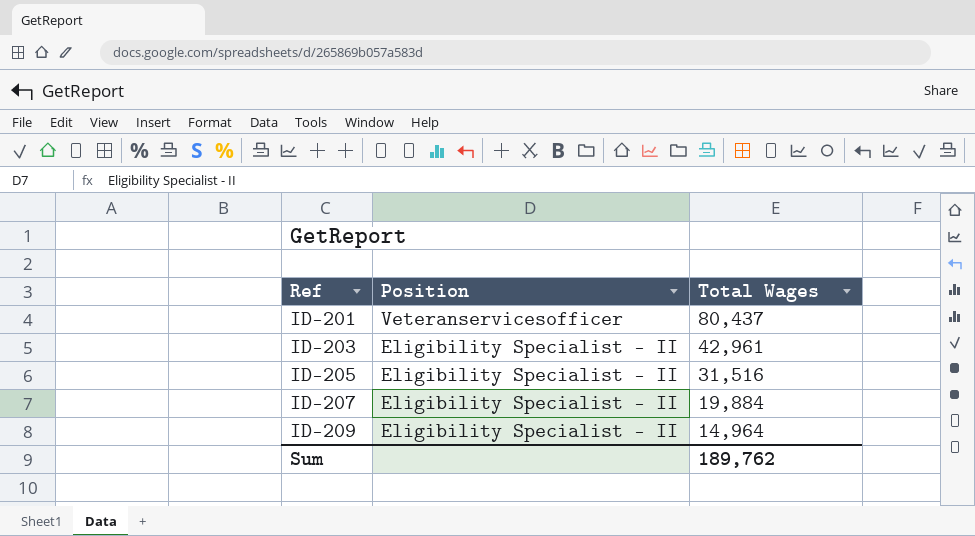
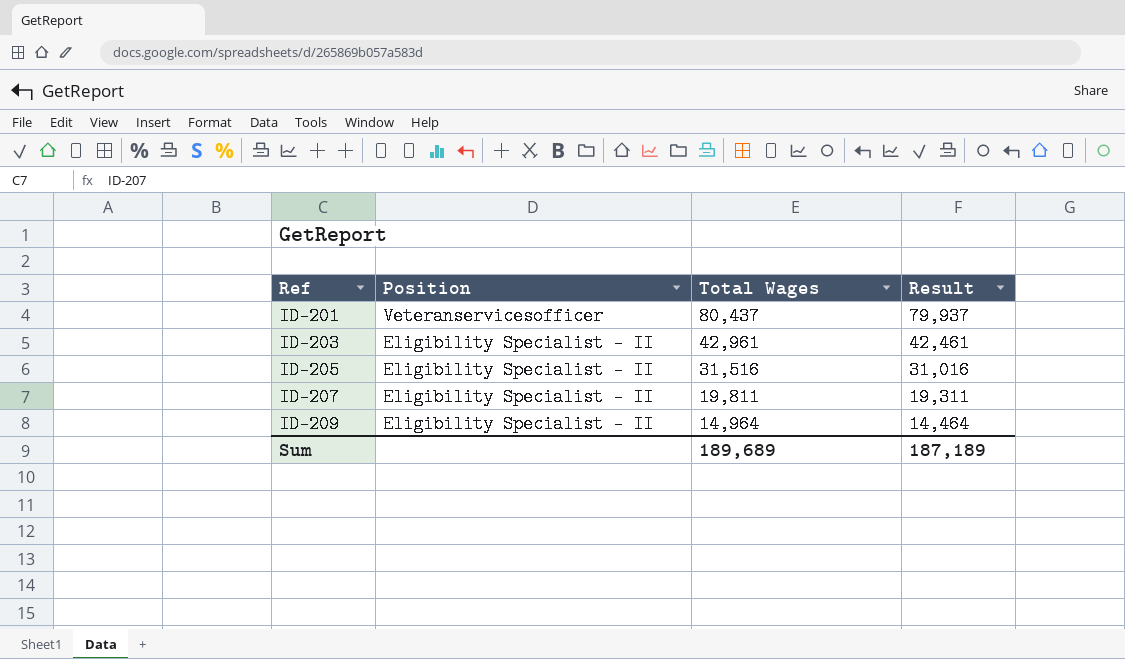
column Result | formula: none -> [Total Wages] - 500
ID-207 | Total Wages: 19,884 -> 19,811
Sum | Total Wages: 189,762 -> 189,689

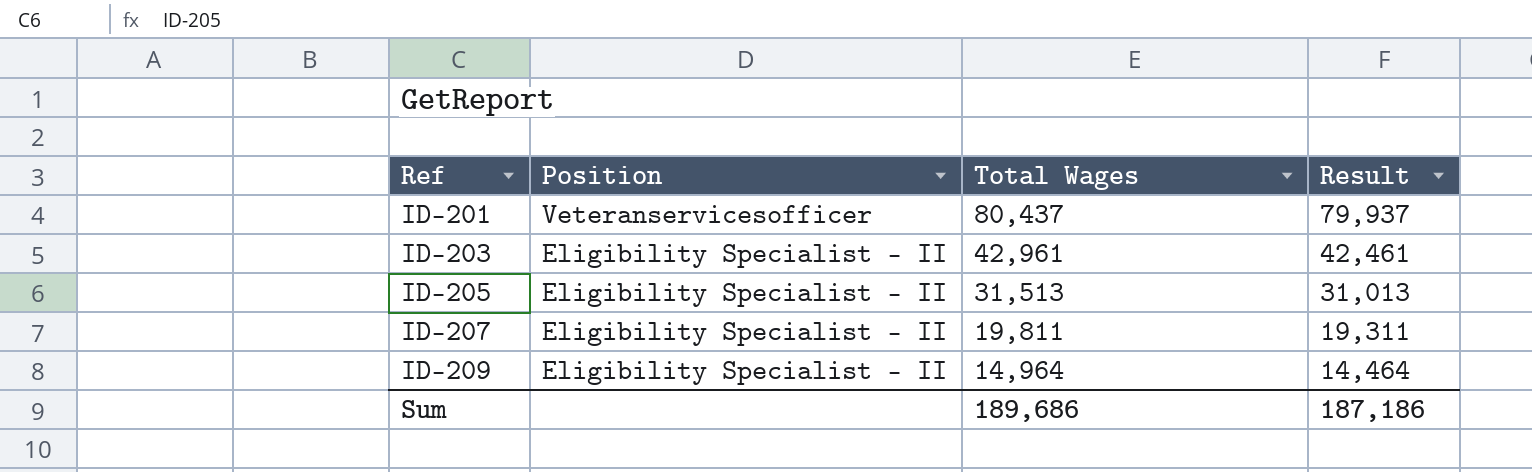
ID-205 | Total Wages: 31,516 -> 31,513
ID-205 | Result: 31,016 -> 31,013
Sum | Total Wages: 189,689 -> 189,686
Sum | Result: 187,189 -> 187,186

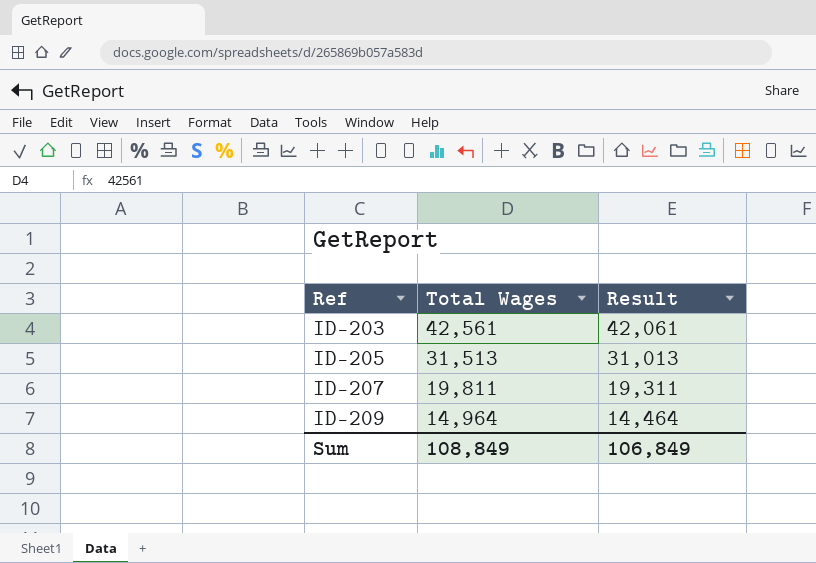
column Position | position: 2 -> none
row ID-201: Veteranservicesofficer | 80,437 | 79,937 -> none
ID-203 | Total Wages: 42,961 -> 42,561
ID-203 | Result: 42,461 -> 42,061
Sum | Total Wages: 189,686 -> 108,849
Sum | Result: 187,186 -> 106,849

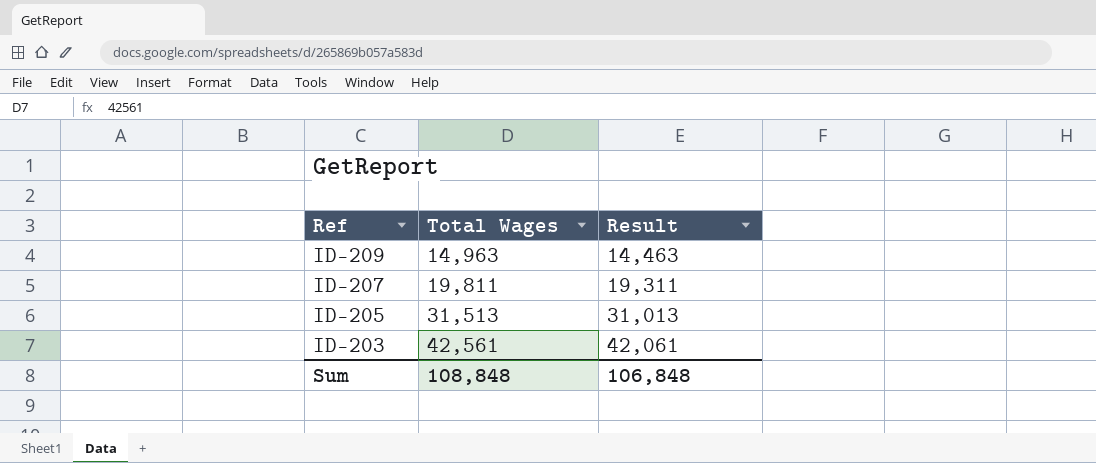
row order: Ref ascending -> Ref descending
ID-209 | Total Wages: 14,964 -> 14,963
ID-209 | Result: 14,464 -> 14,463
Sum | Total Wages: 108,849 -> 108,848
Sum | Result: 106,849 -> 106,848

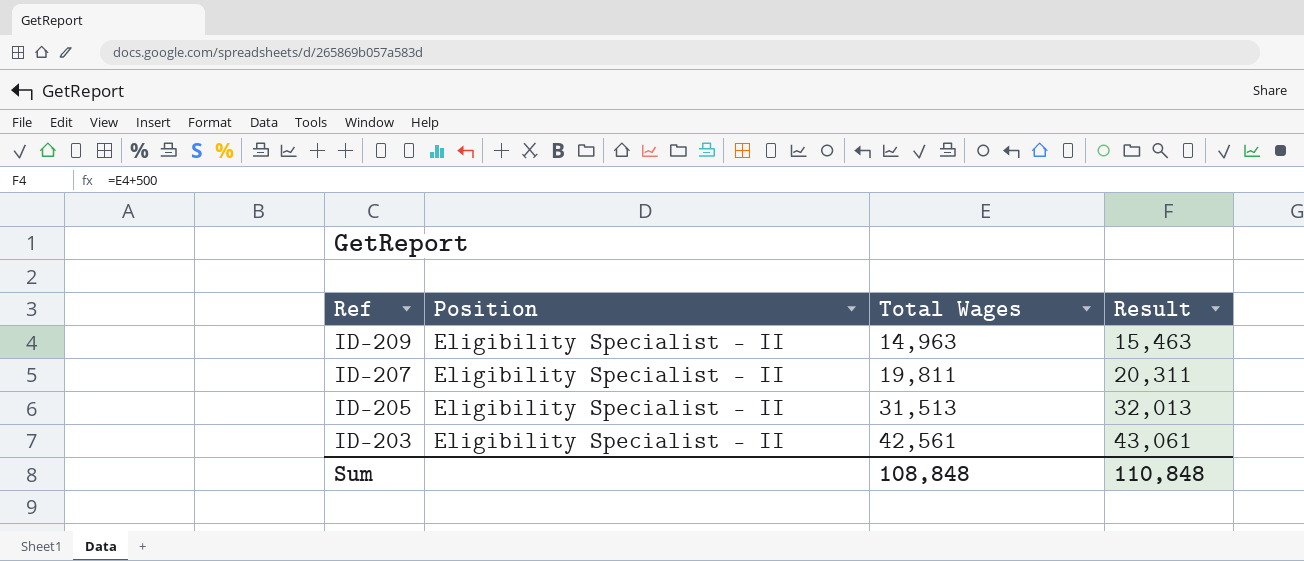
column Position | position: none -> 2
column Result | formula: [Total Wages] - 500 -> [Total Wages] + 500
Sum | Result: 106,848 -> 110,848

